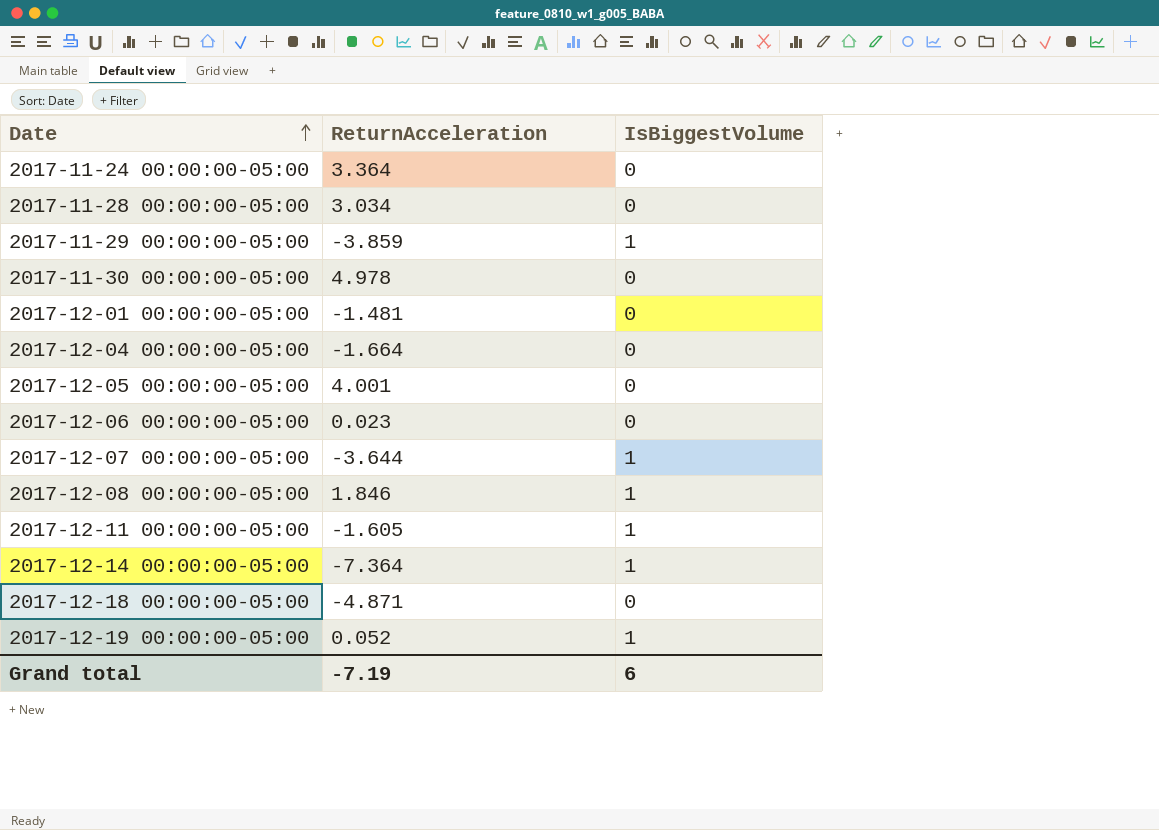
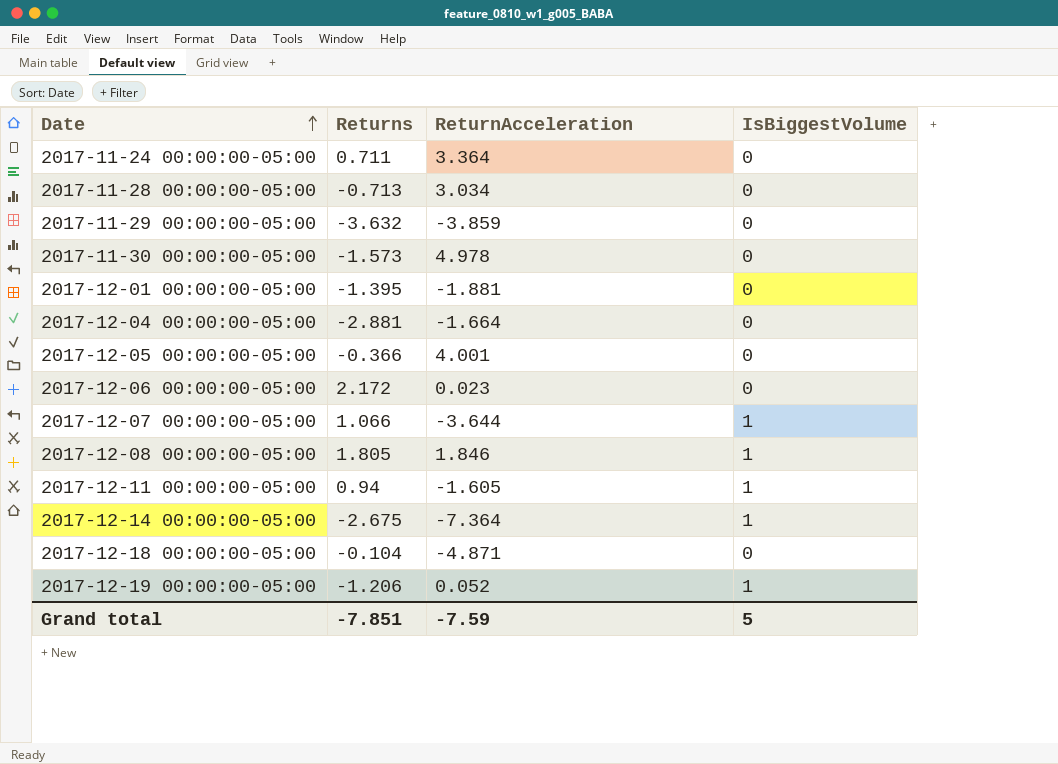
column Returns | position: none -> 2
2017-11-29 00:00:00-05:00 | IsBiggestVolume: 1 -> 0
2017-12-01 00:00:00-05:00 | ReturnAcceleration: -1.481 -> -1.881
Grand total | ReturnAcceleration: -7.19 -> -7.59
Grand total | IsBiggestVolume: 6 -> 5

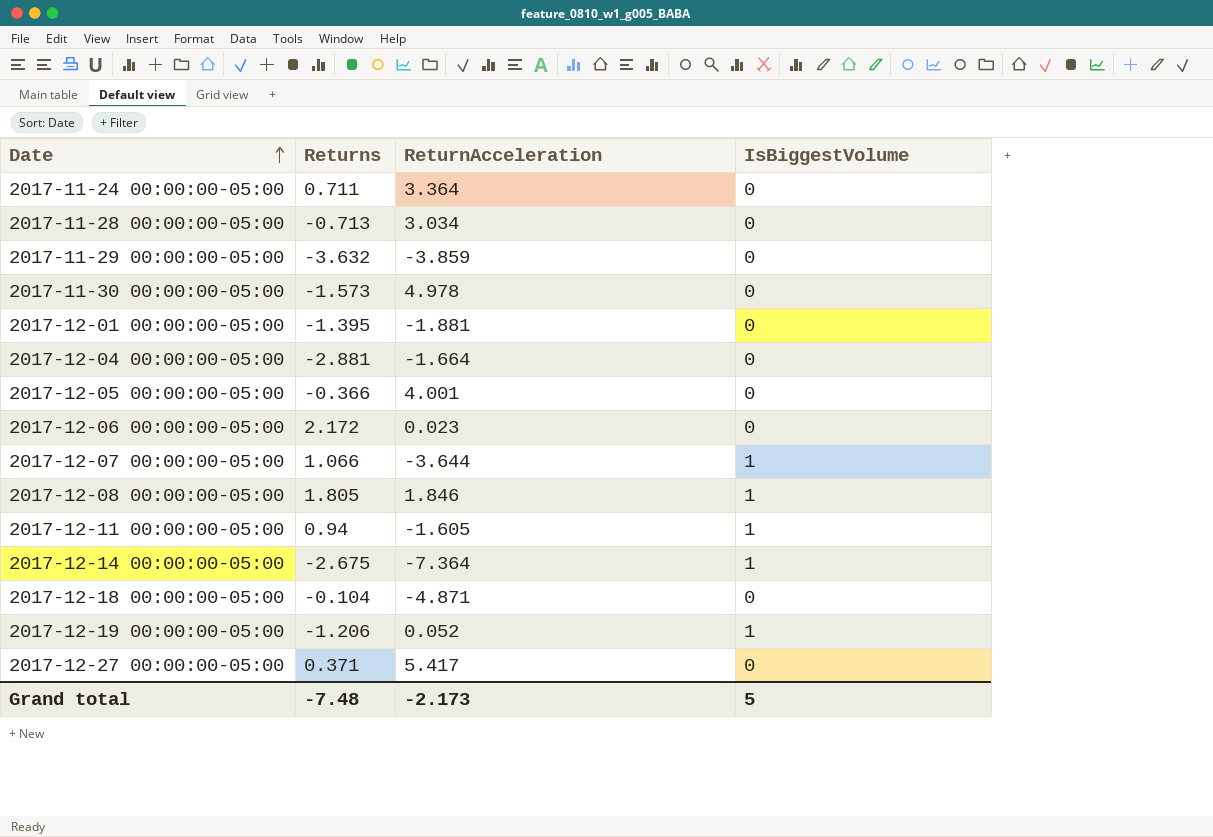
row 2017-12-27 00:00:00-05:00: none -> 0.371 | 5.417 | 0
Grand total | Returns: -7.851 -> -7.48
Grand total | ReturnAcceleration: -7.59 -> -2.173

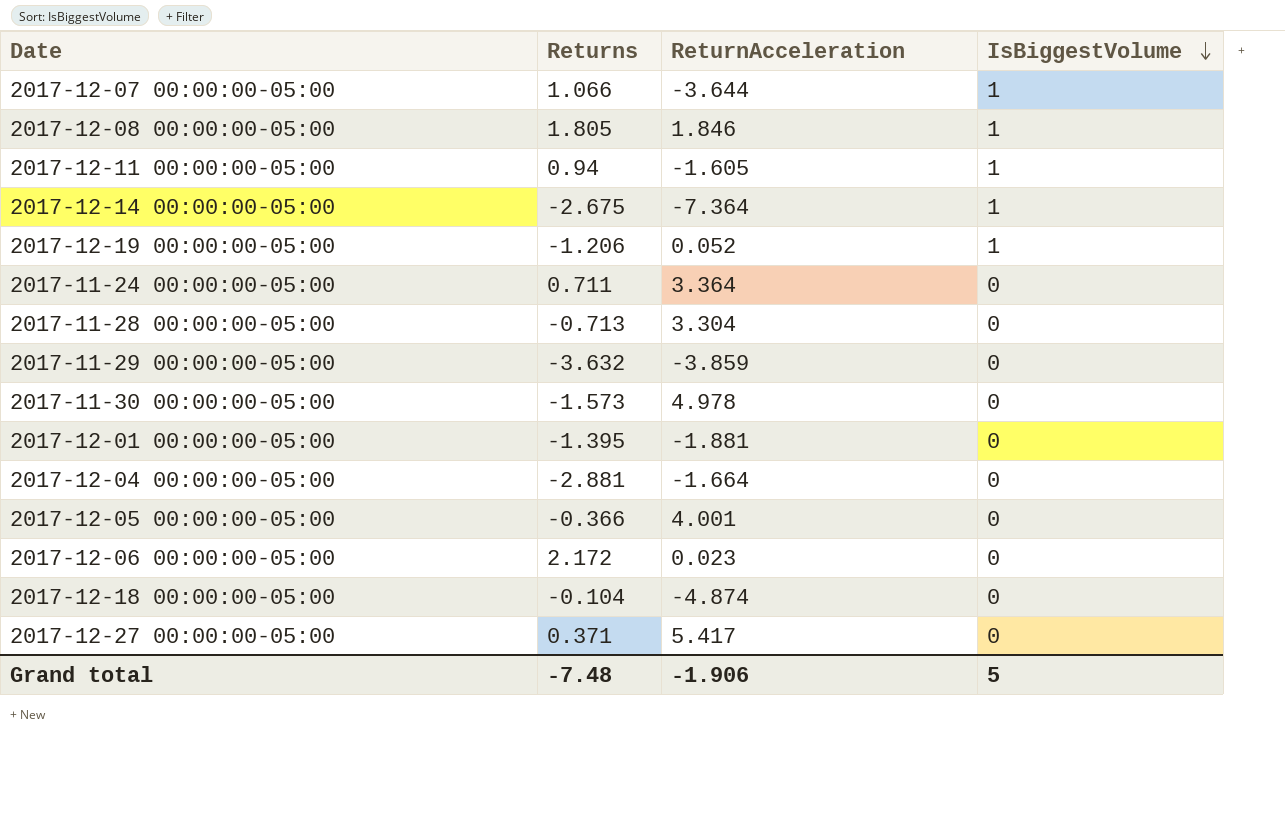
row order: Date ascending -> IsBiggestVolume descending
2017-11-28 00:00:00-05:00 | ReturnAcceleration: 3.034 -> 3.304
2017-12-18 00:00:00-05:00 | ReturnAcceleration: -4.871 -> -4.874
Grand total | ReturnAcceleration: -2.173 -> -1.906

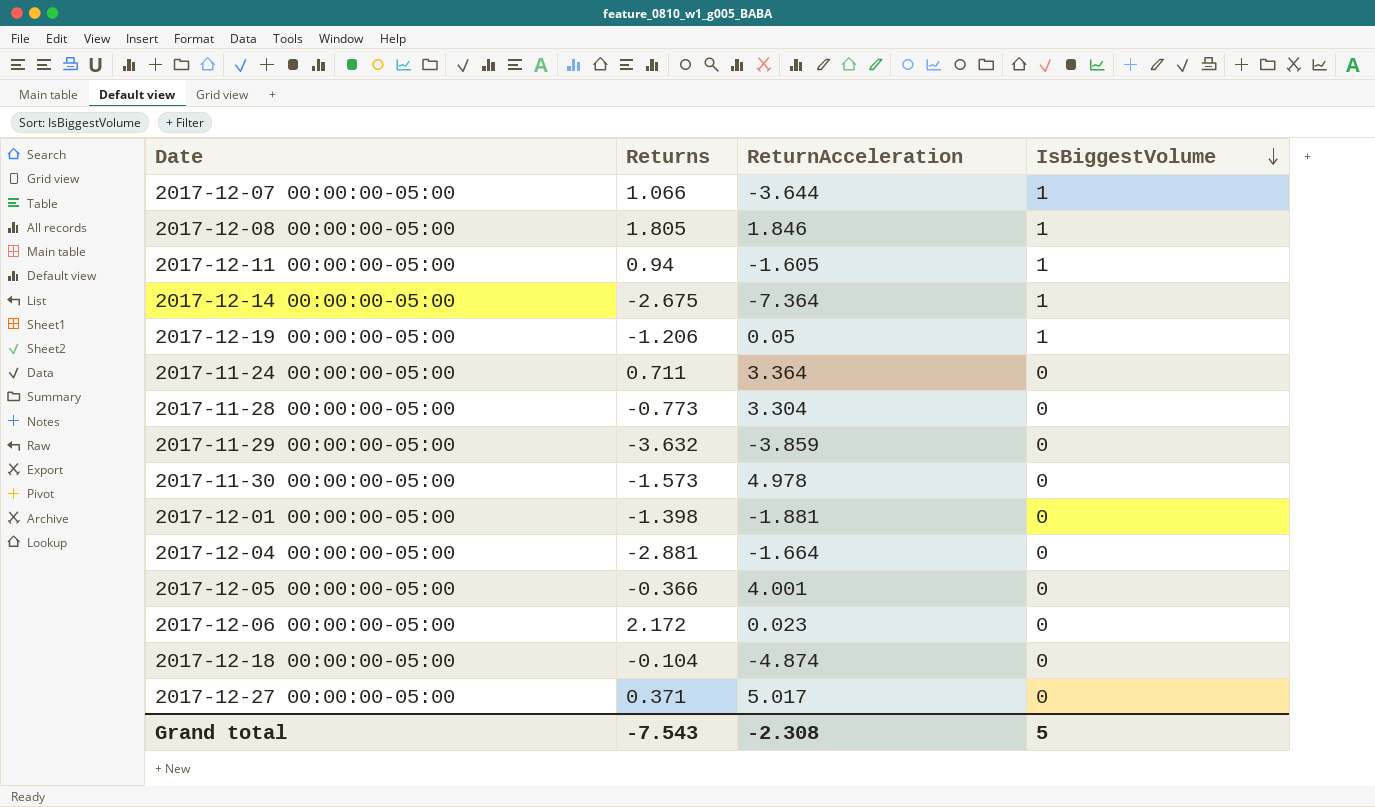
2017-12-19 00:00:00-05:00 | ReturnAcceleration: 0.052 -> 0.05
2017-11-28 00:00:00-05:00 | Returns: -0.713 -> -0.773
2017-12-01 00:00:00-05:00 | Returns: -1.395 -> -1.398
2017-12-27 00:00:00-05:00 | ReturnAcceleration: 5.417 -> 5.017
Grand total | Returns: -7.48 -> -7.543
Grand total | ReturnAcceleration: -1.906 -> -2.308

